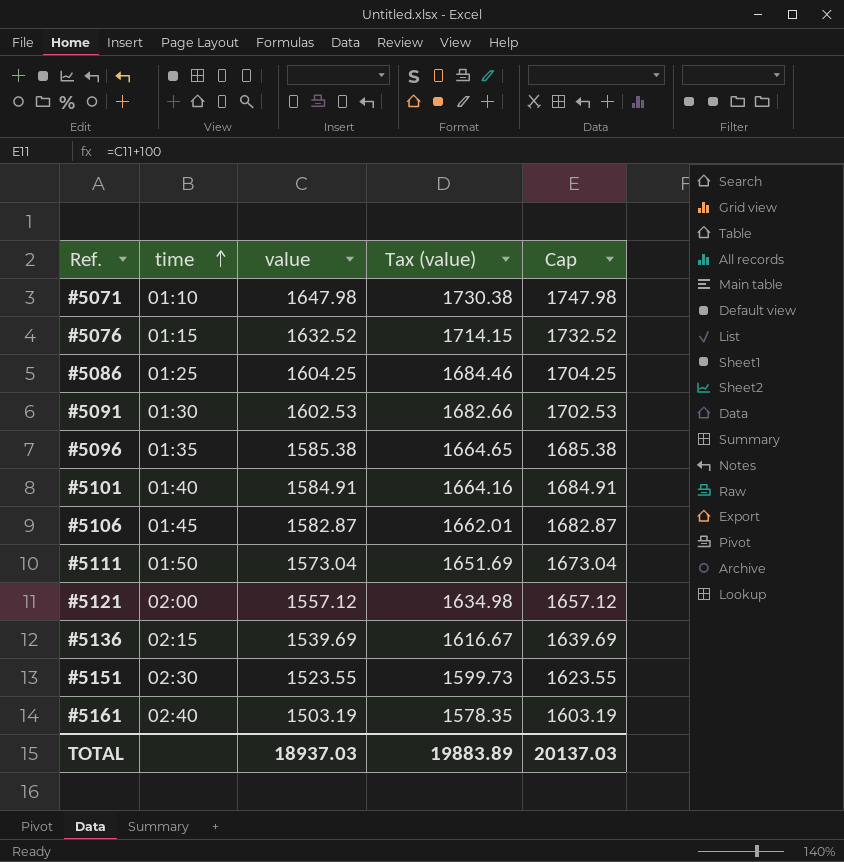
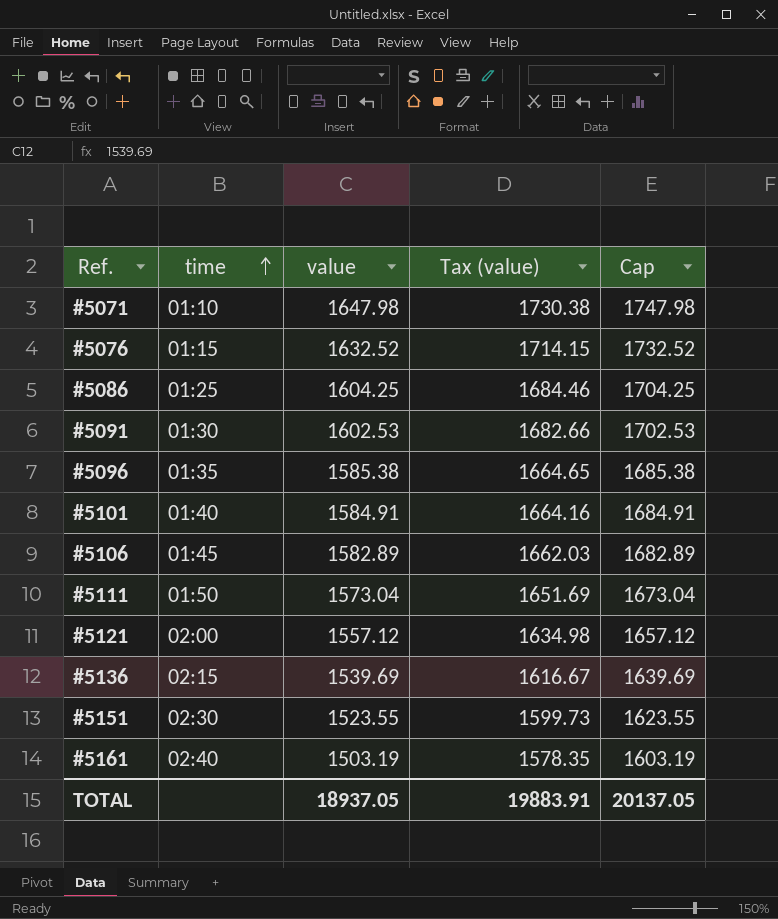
#5106 | value: 1582.87 -> 1582.89
#5106 | Tax (value): 1662.01 -> 1662.03
#5106 | Cap: 1682.87 -> 1682.89
TOTAL | value: 18937.03 -> 18937.05
TOTAL | Tax (value): 19883.89 -> 19883.91
TOTAL | Cap: 20137.03 -> 20137.05

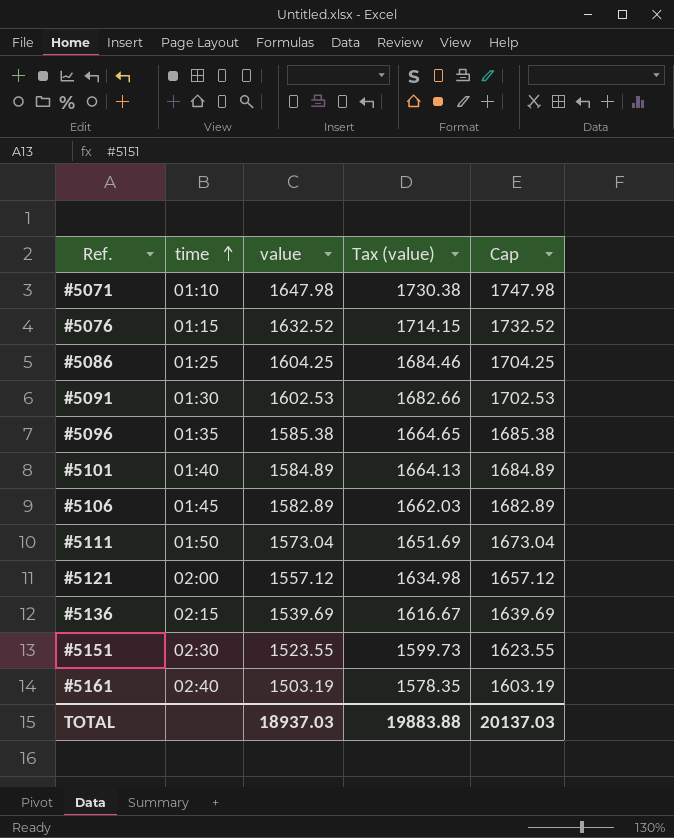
#5101 | value: 1584.91 -> 1584.89
#5101 | Tax (value): 1664.16 -> 1664.13
#5101 | Cap: 1684.91 -> 1684.89
TOTAL | value: 18937.05 -> 18937.03
TOTAL | Tax (value): 19883.91 -> 19883.88
TOTAL | Cap: 20137.05 -> 20137.03

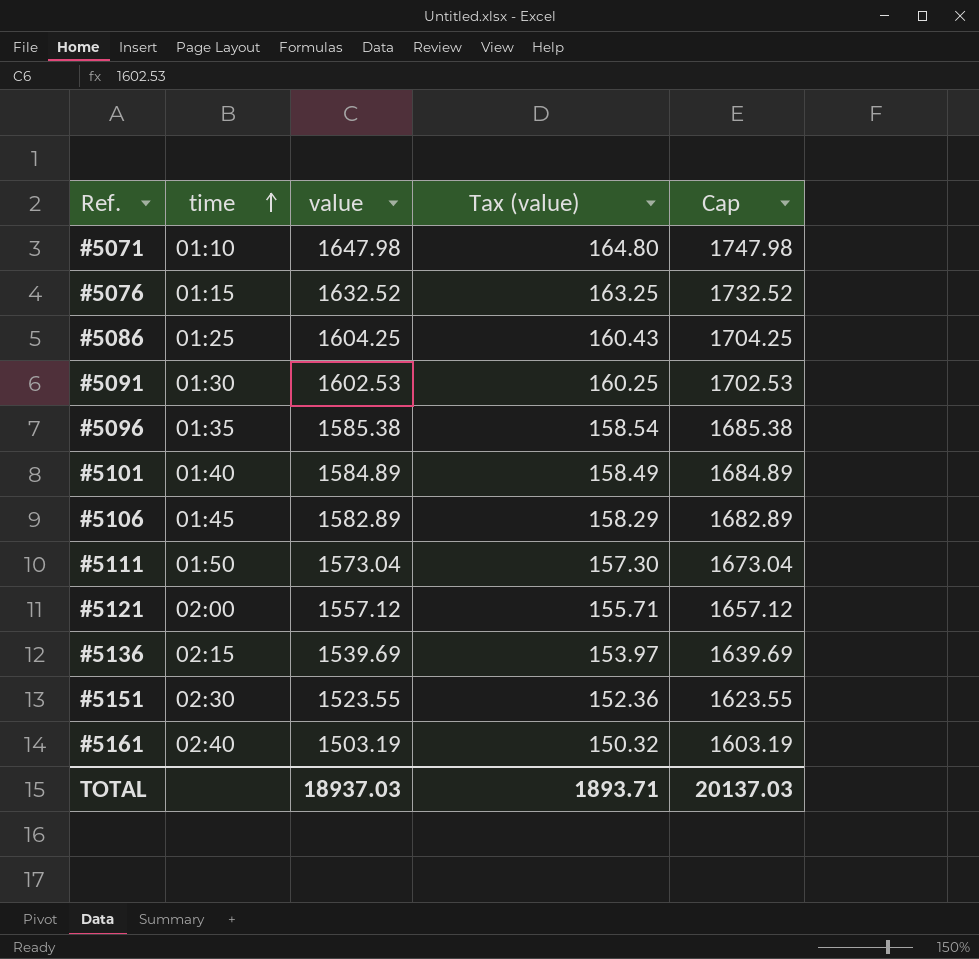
column Tax (value) | formula: [value] * 1.05 -> [value] * 0.1
TOTAL | Tax (value): 19883.88 -> 1893.71

